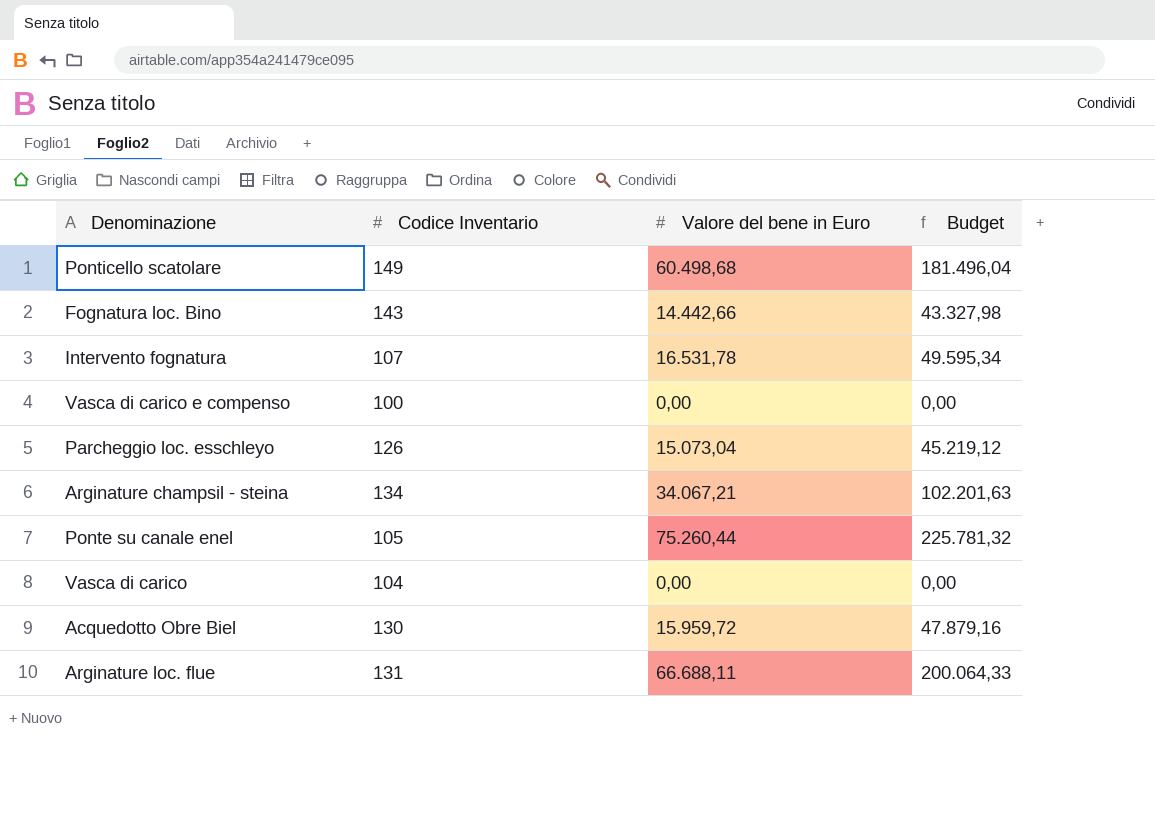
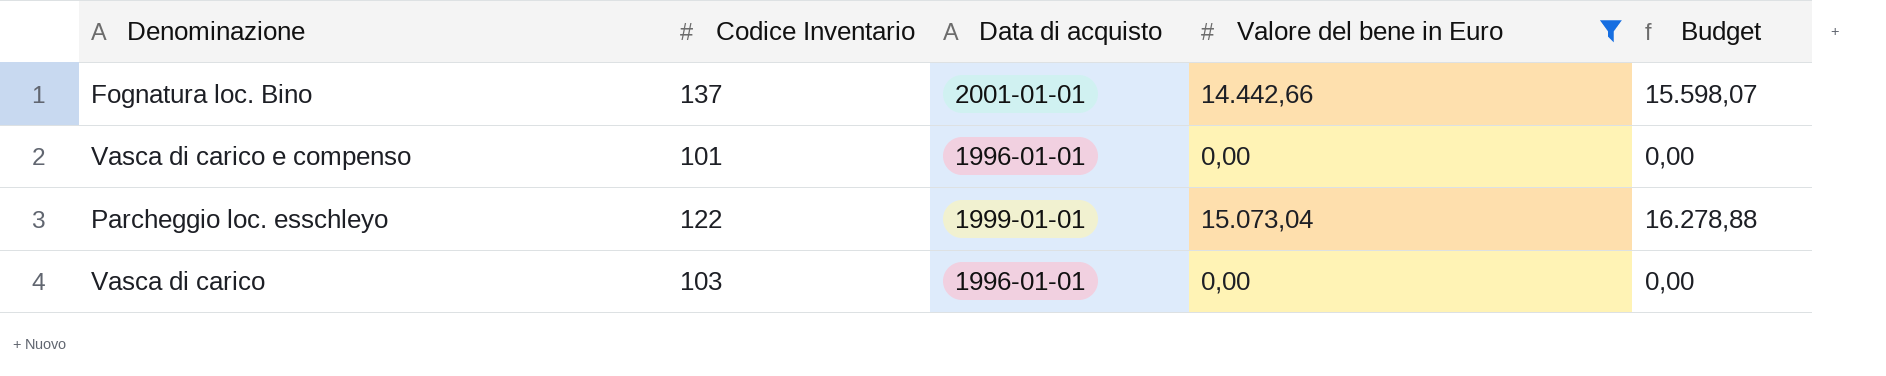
filter: none -> Valore del bene in Euro <= 15.073,04
column Data di acquisto | position: none -> 3
column Budget | formula: [Valore del bene in Euro] * 3 -> [Valore del bene in Euro] * 1,08
Fognatura loc. Bino | Codice Inventario: 143 -> 137
Vasca di carico e compenso | Codice Inventario: 100 -> 101
Parcheggio loc. esschleyo | Codice Inventario: 126 -> 122
Vasca di carico | Codice Inventario: 104 -> 103

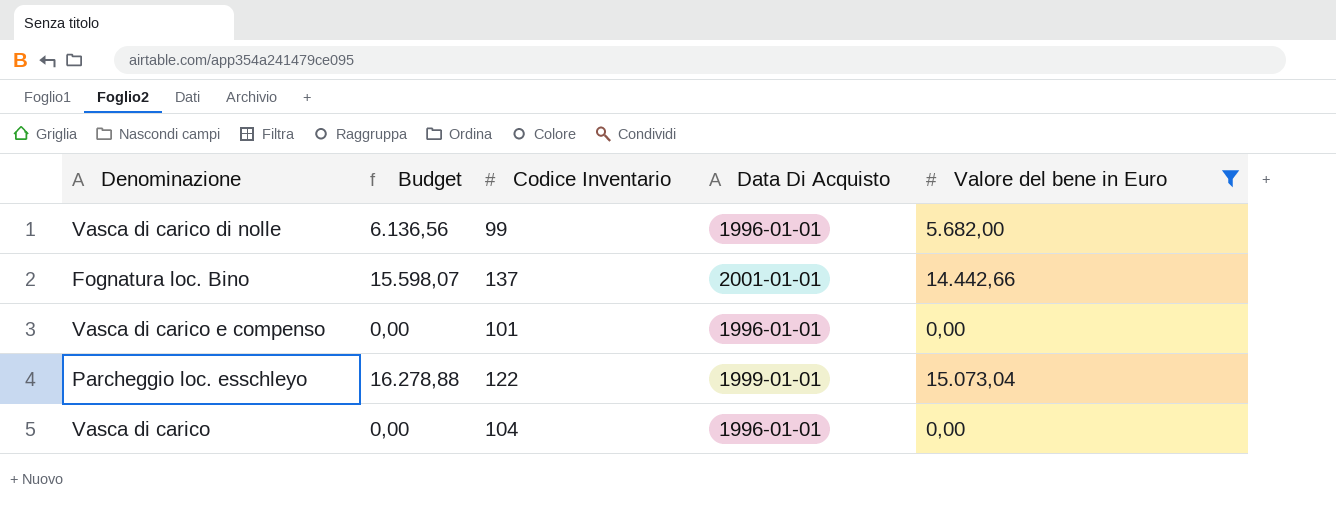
column Budget | position: 5 -> 2
column name: Data di acquisto -> Data Di Acquisto
row Vasca di carico di nolle: none -> 6.136,56 | 99 | 1996-01-01 | 5.682,00
Vasca di carico | Codice Inventario: 103 -> 104

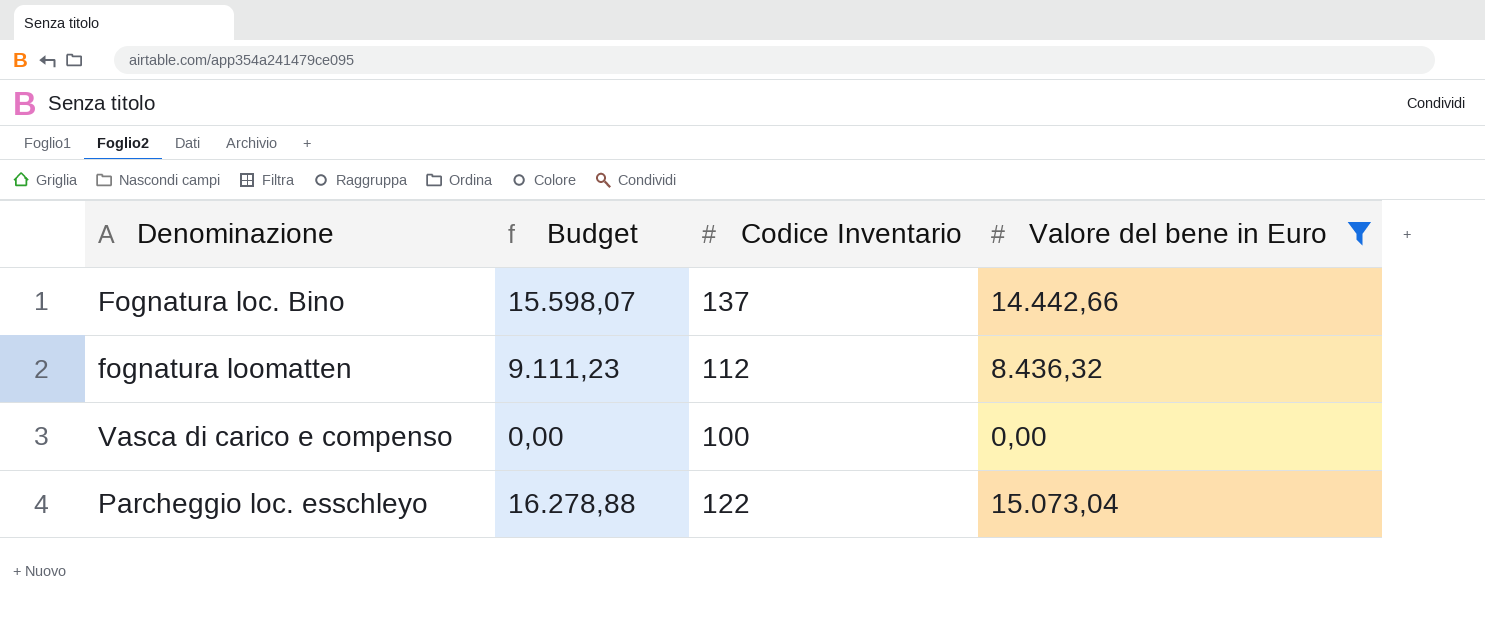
column Data Di Acquisto | position: 4 -> none
row Vasca di carico di nolle: 6.136,56 | 99 | 1996-01-01 | 5.682,00 -> none
row Vasca di carico: 0,00 | 104 | 1996-01-01 | 0,00 -> none
row fognatura loomatten: none -> 9.111,23 | 112 | 8.436,32
Vasca di carico e compenso | Codice Inventario: 101 -> 100

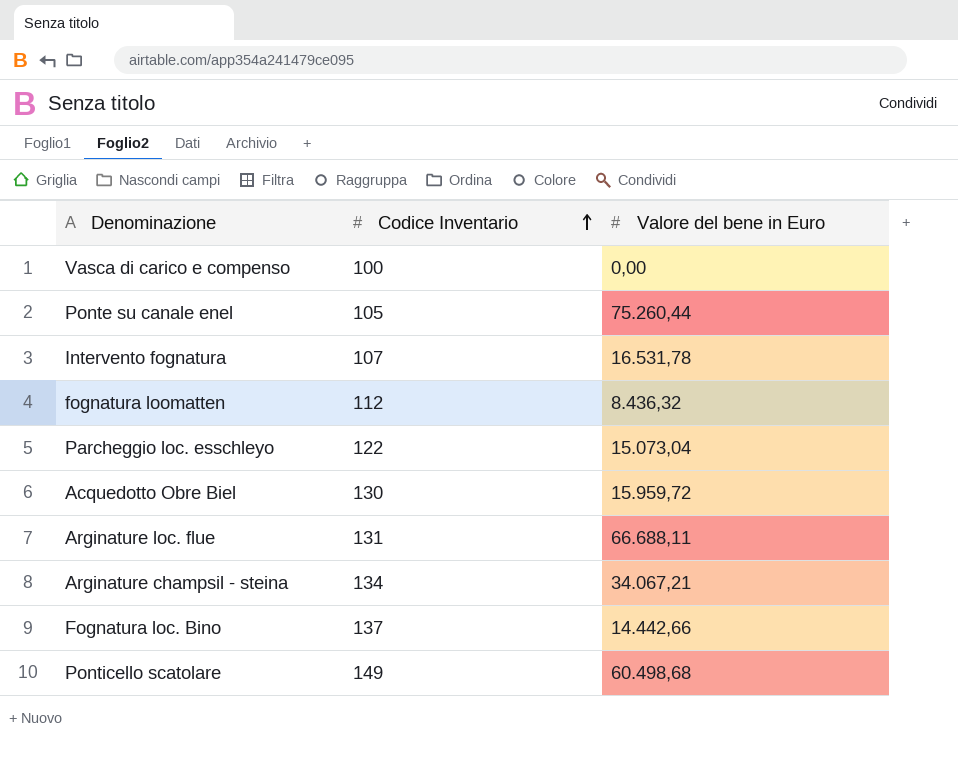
filter: Valore del bene in Euro <= 15.073,04 -> none
row order: none -> Codice Inventario ascending
column Budget | formula: [Valore del bene in Euro] * 1,08 -> none

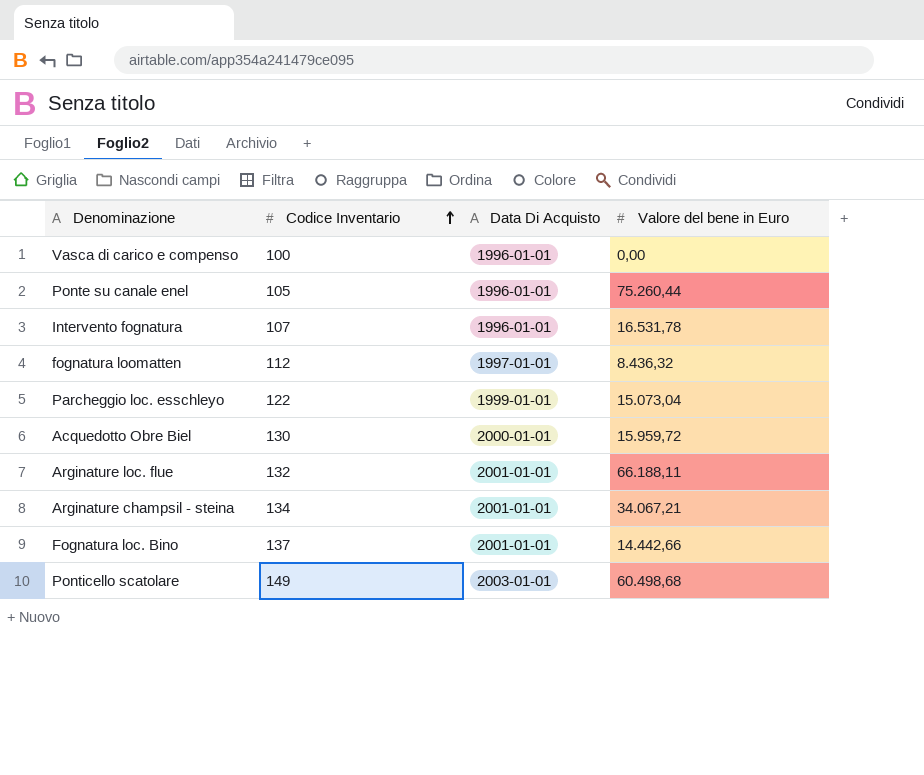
column Data Di Acquisto | position: none -> 3
Arginature loc. flue | Codice Inventario: 131 -> 132
Arginature loc. flue | Valore del bene in Euro: 66.688,11 -> 66.188,11

